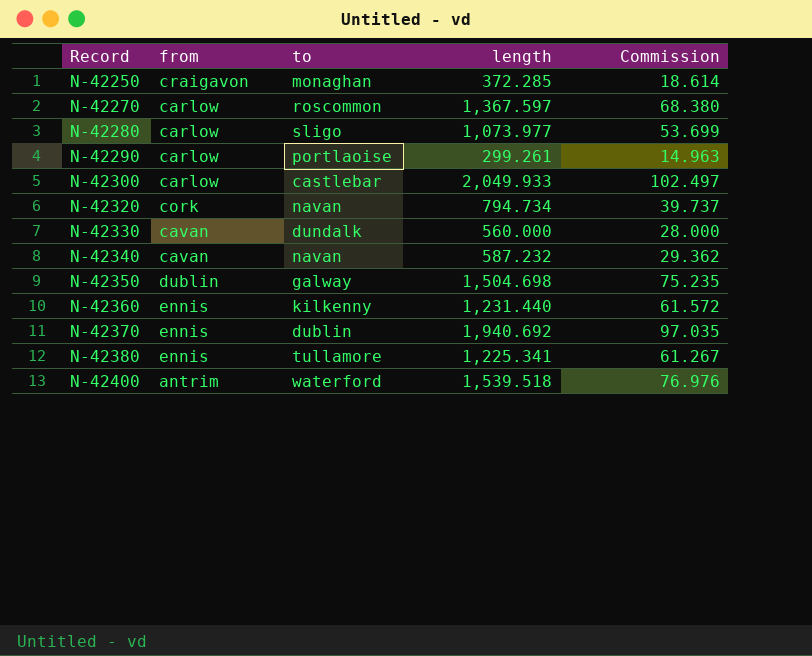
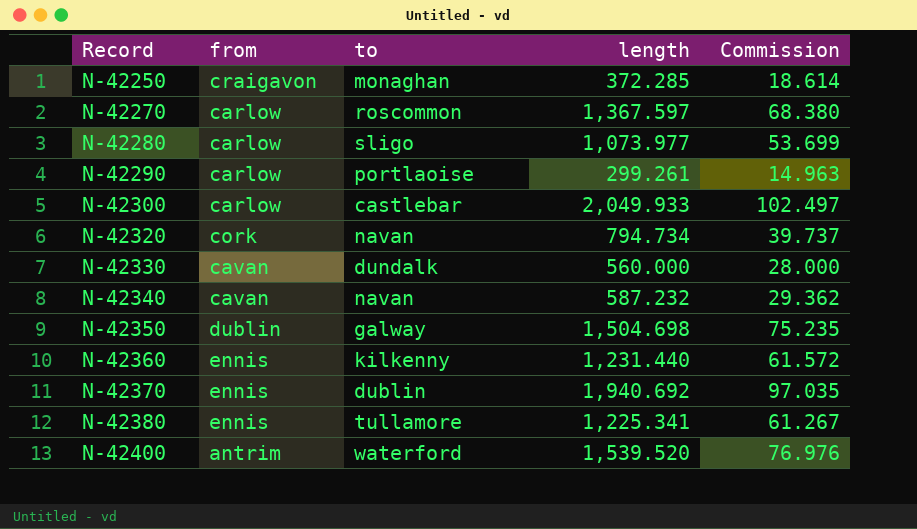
N-42400 | length: 1,539.518 -> 1,539.520

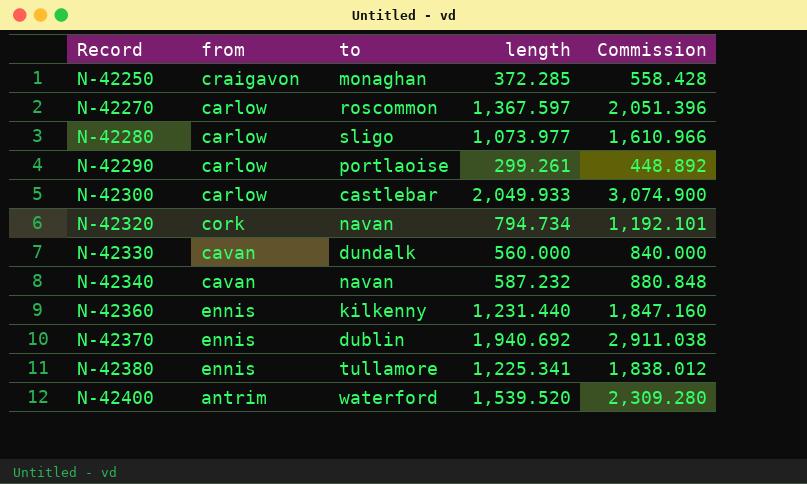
column Commission | formula: [length] * 0.05 -> [length] * 1.5
row N-42350: dublin | galway | 1,504.698 | 75.235 -> none

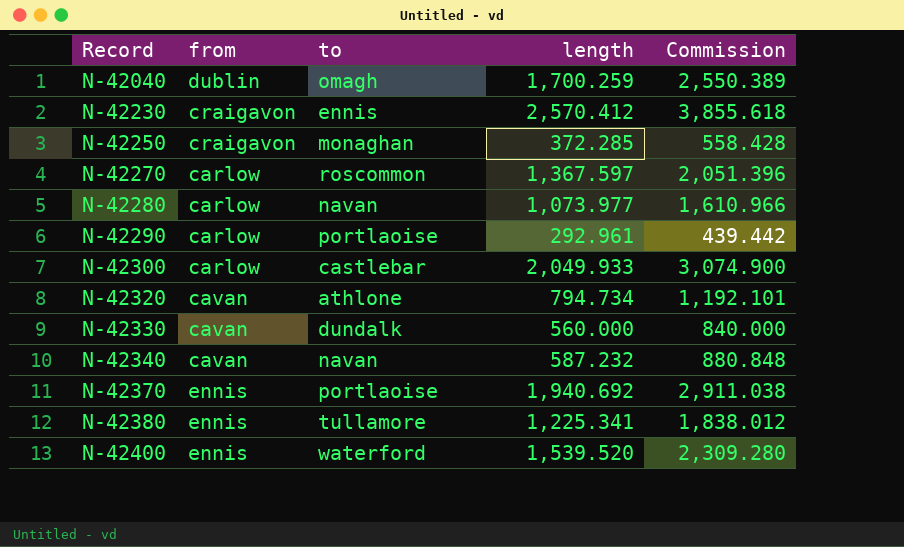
row N-42360: ennis | kilkenny | 1,231.440 | 1,847.160 -> none
row N-42040: none -> dublin | omagh | 1,700.259 | 2,550.389
row N-42230: none -> craigavon | ennis | 2,570.412 | 3,855.618
N-42280 | to: sligo -> navan
N-42290 | length: 299.261 -> 292.961
N-42290 | Commission: 448.892 -> 439.442
N-42320 | from: cork -> cavan
N-42320 | to: navan -> athlone
N-42370 | to: dublin -> portlaoise
N-42400 | from: antrim -> ennis

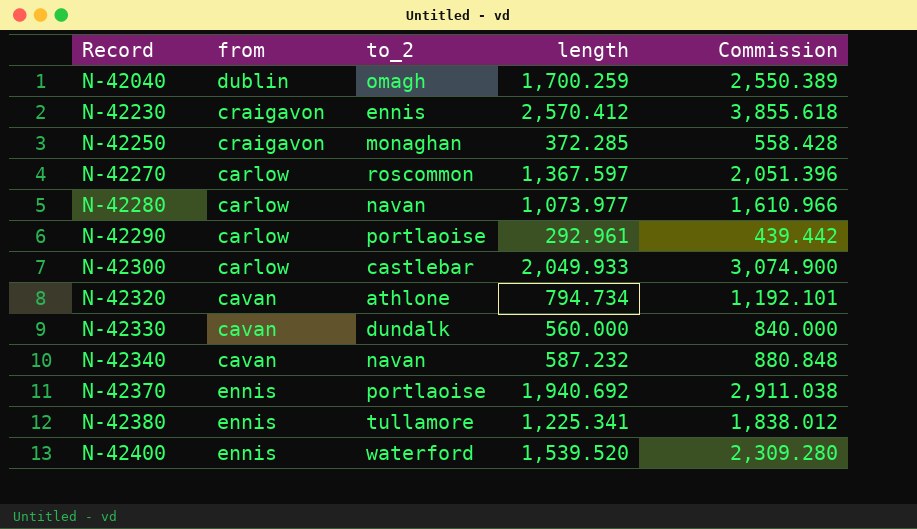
column name: to -> to_2

